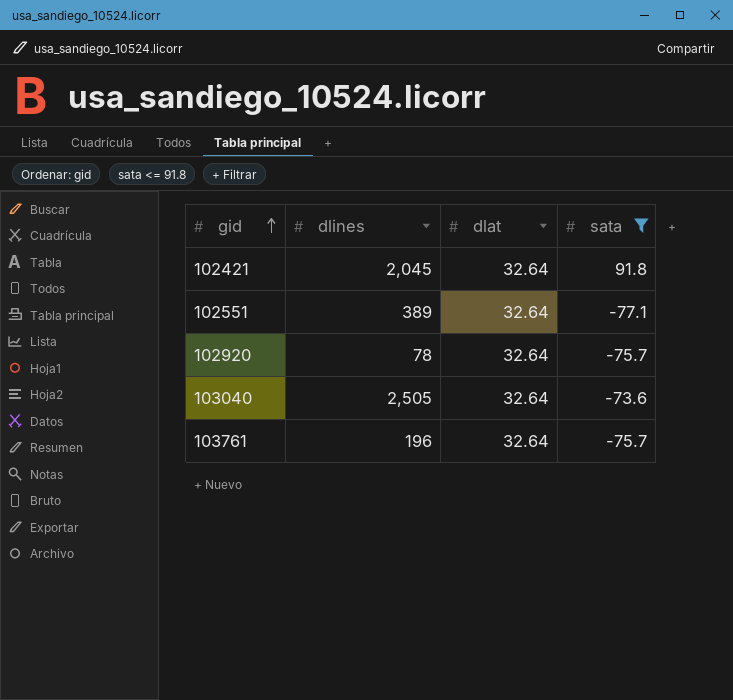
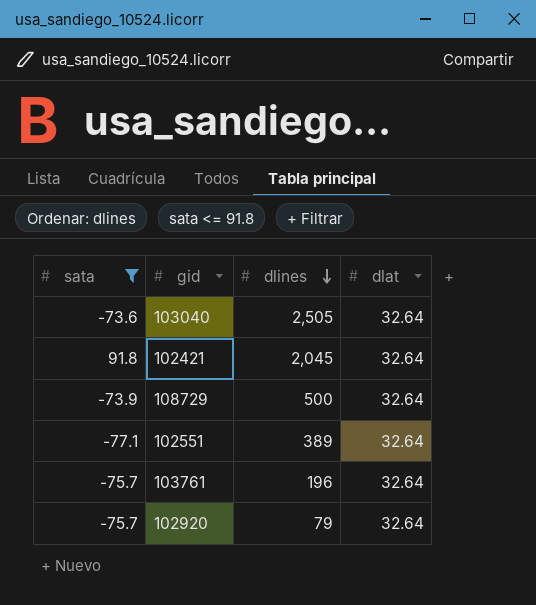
row order: gid ascending -> dlines descending
column sata | position: 4 -> 1
row 108729: none -> -73.9 | 500 | 32.64
102920 | dlines: 78 -> 79

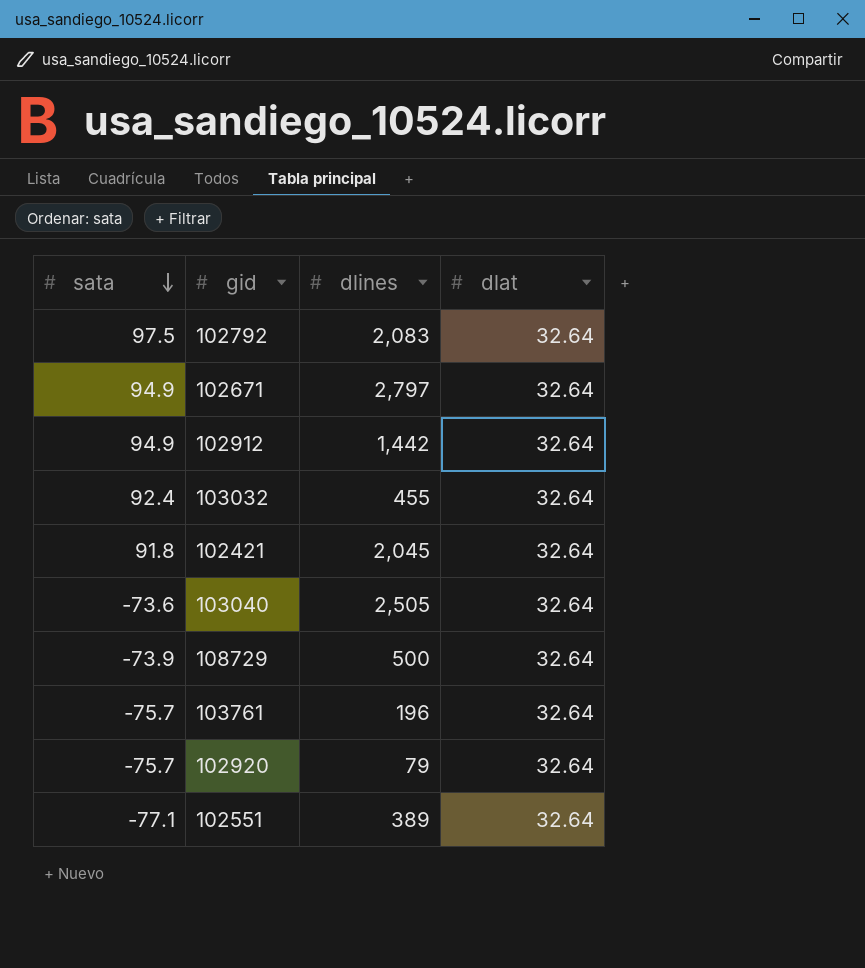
filter: sata <= 91.8 -> none
row order: dlines descending -> sata descending

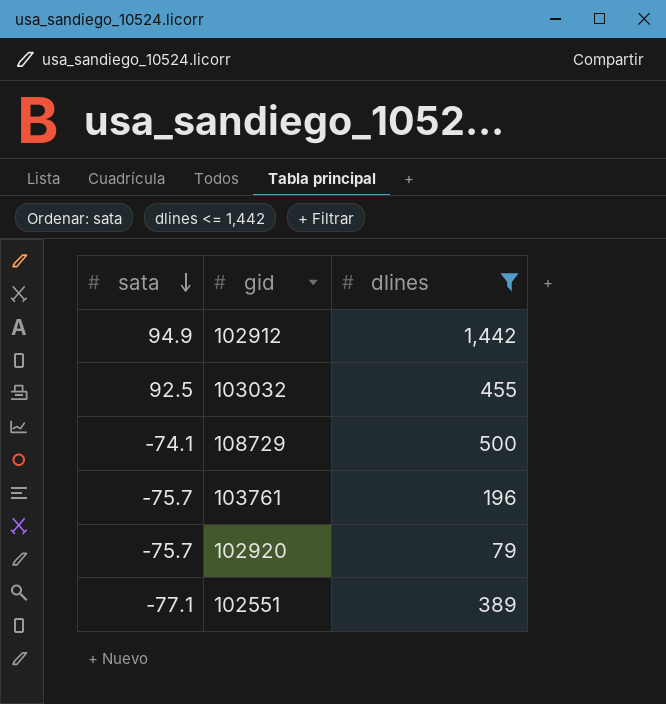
filter: none -> dlines <= 1,442
column dlat | position: 4 -> none
103032 | sata: 92.4 -> 92.5
108729 | sata: -73.9 -> -74.1

